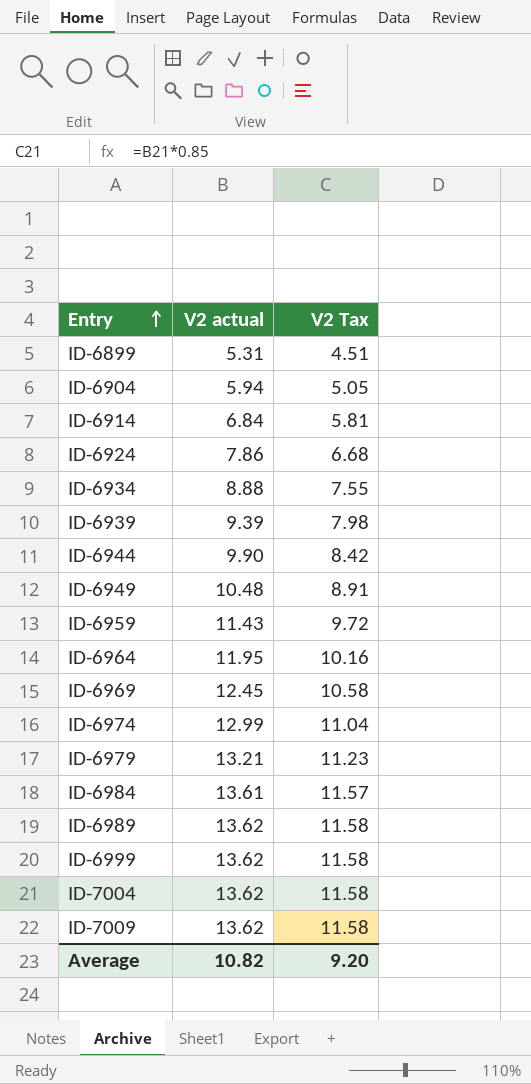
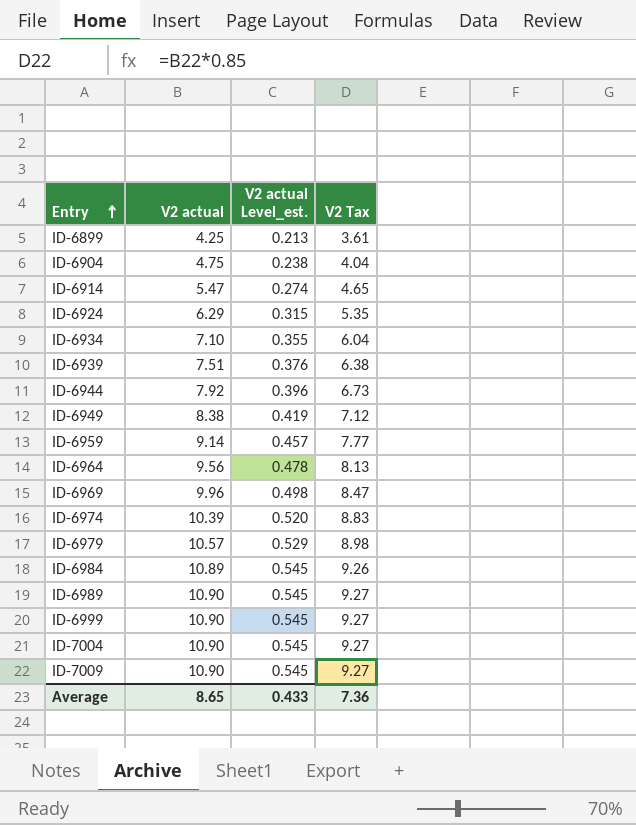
column V2 actual Level_est. | formula: none -> [V2 actual] * 0.05
ID-6899 | V2 actual: 5.31 -> 4.25
ID-6899 | V2 Tax: 4.51 -> 3.61
ID-6904 | V2 actual: 5.94 -> 4.75
ID-6904 | V2 Tax: 5.05 -> 4.04
ID-6914 | V2 actual: 6.84 -> 5.47
ID-6914 | V2 Tax: 5.81 -> 4.65
ID-6924 | V2 actual: 7.86 -> 6.29
ID-6924 | V2 Tax: 6.68 -> 5.35
ID-6934 | V2 actual: 8.88 -> 7.10
ID-6934 | V2 Tax: 7.55 -> 6.04
ID-6939 | V2 actual: 9.39 -> 7.51
ID-6939 | V2 Tax: 7.98 -> 6.38
ID-6944 | V2 actual: 9.90 -> 7.92
ID-6944 | V2 Tax: 8.42 -> 6.73
ID-6949 | V2 actual: 10.48 -> 8.38
ID-6949 | V2 Tax: 8.91 -> 7.12
ID-6959 | V2 actual: 11.43 -> 9.14
ID-6959 | V2 Tax: 9.72 -> 7.77
ID-6964 | V2 actual: 11.95 -> 9.56
ID-6964 | V2 Tax: 10.16 -> 8.13
ID-6969 | V2 actual: 12.45 -> 9.96
ID-6969 | V2 Tax: 10.58 -> 8.47
ID-6974 | V2 actual: 12.99 -> 10.39
ID-6974 | V2 Tax: 11.04 -> 8.83
ID-6979 | V2 actual: 13.21 -> 10.57
ID-6979 | V2 Tax: 11.23 -> 8.98
ID-6984 | V2 actual: 13.61 -> 10.89
ID-6984 | V2 Tax: 11.57 -> 9.26
ID-6989 | V2 actual: 13.62 -> 10.90
ID-6989 | V2 Tax: 11.58 -> 9.27
ID-6999 | V2 actual: 13.62 -> 10.90
ID-6999 | V2 Tax: 11.58 -> 9.27
ID-7004 | V2 actual: 13.62 -> 10.90
ID-7004 | V2 Tax: 11.58 -> 9.27
ID-7009 | V2 actual: 13.62 -> 10.90
ID-7009 | V2 Tax: 11.58 -> 9.27
Average | V2 actual: 10.82 -> 8.65
Average | V2 Tax: 9.20 -> 7.36

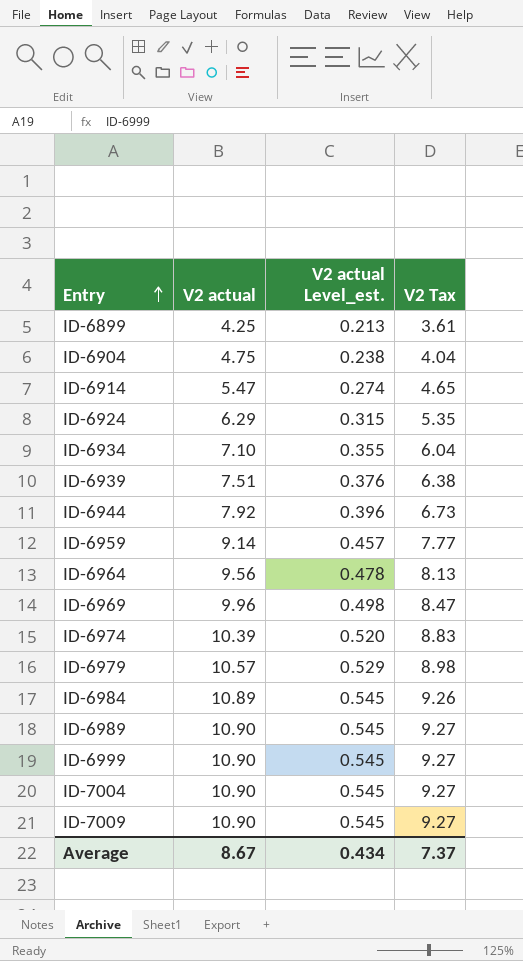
row ID-6949: 8.38 | 0.419 | 7.12 -> none
Average | V2 actual: 8.65 -> 8.67
Average | V2 actual Level_est.: 0.433 -> 0.434
Average | V2 Tax: 7.36 -> 7.37

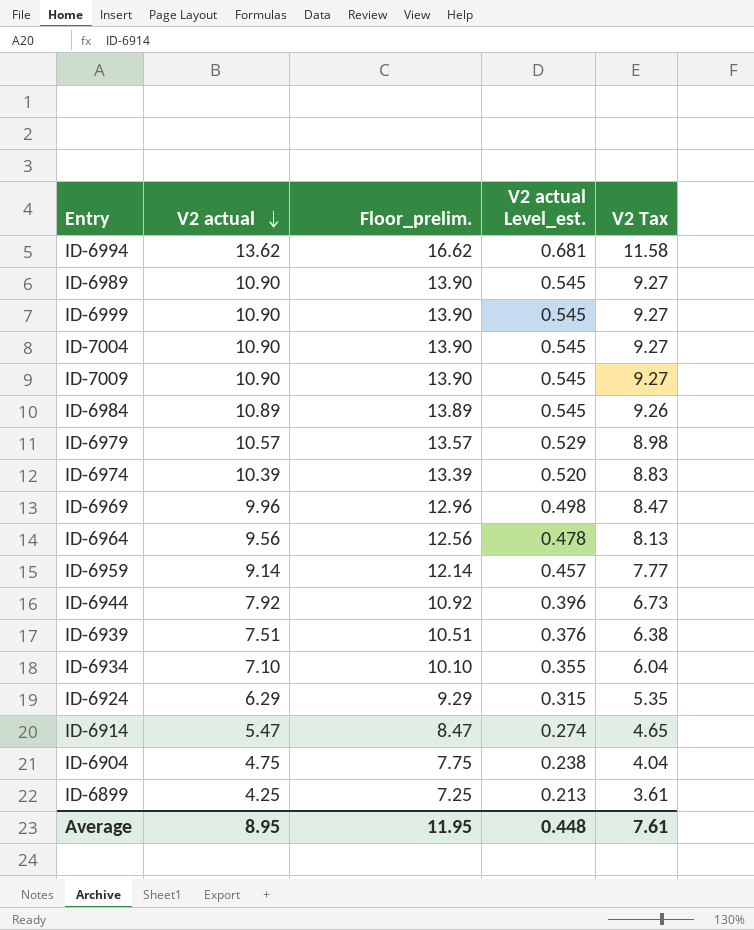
row order: Entry ascending -> V2 actual descending
column Floor_prelim. | formula: none -> [V2 actual] + 3
row ID-6994: none -> 13.62 | 16.62 | 0.681 | 11.58
Average | V2 actual: 8.67 -> 8.95
Average | V2 actual Level_est.: 0.434 -> 0.448
Average | V2 Tax: 7.37 -> 7.61

